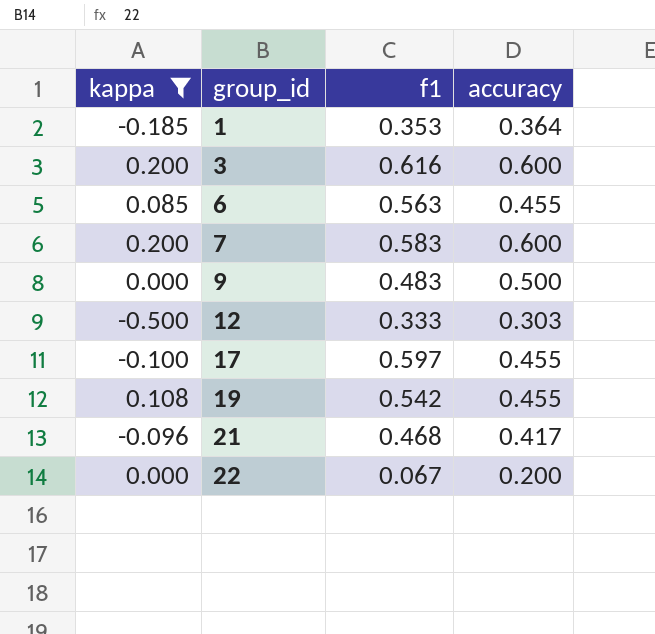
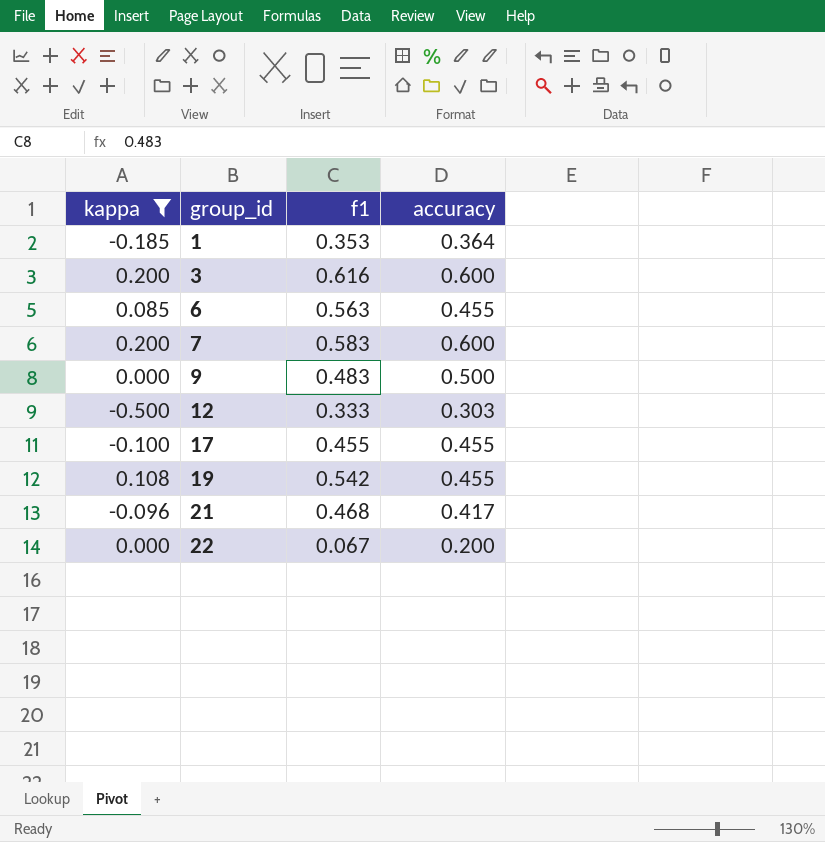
17 | f1: 0.597 -> 0.455

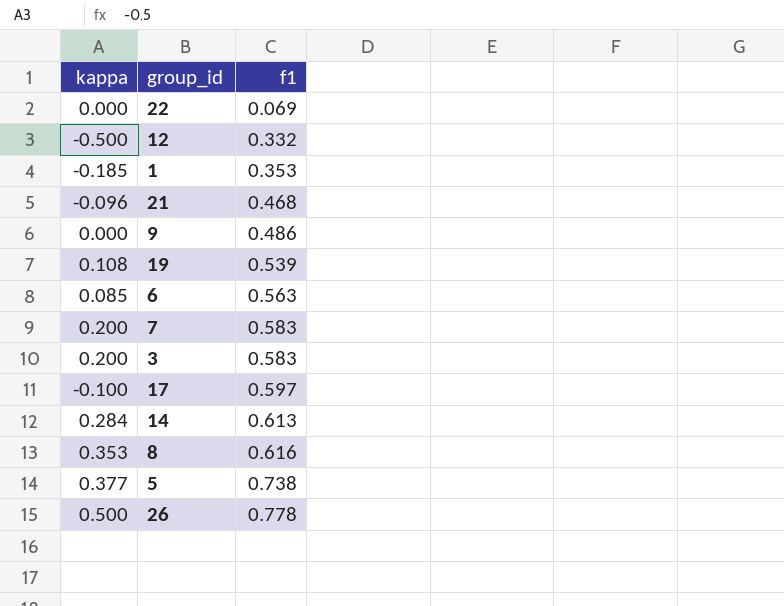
filter: kappa <= 0.200 -> none
row order: group_id ascending -> f1 ascending
column accuracy | position: 4 -> none
22 | f1: 0.067 -> 0.069
12 | f1: 0.333 -> 0.332
9 | f1: 0.483 -> 0.486
19 | f1: 0.542 -> 0.539
3 | f1: 0.616 -> 0.583
17 | f1: 0.455 -> 0.597

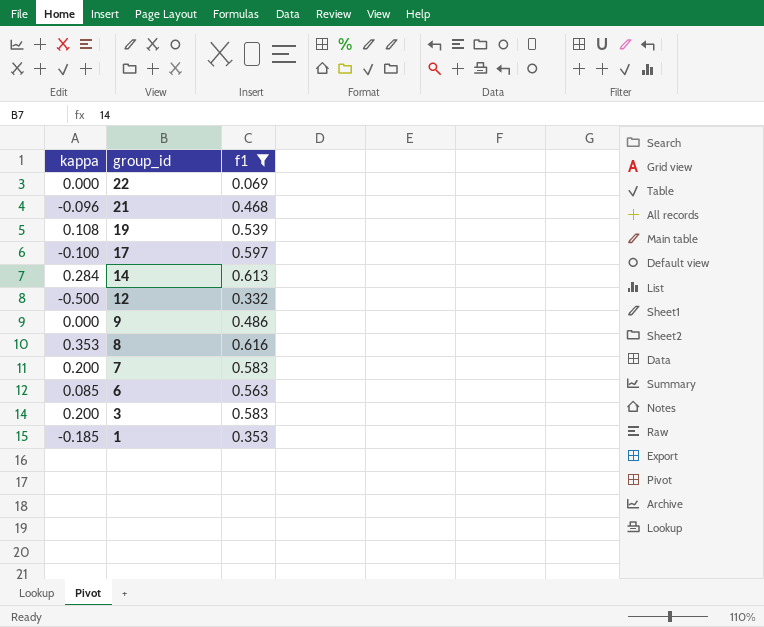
filter: none -> f1 <= 0.616
row order: f1 ascending -> group_id descending

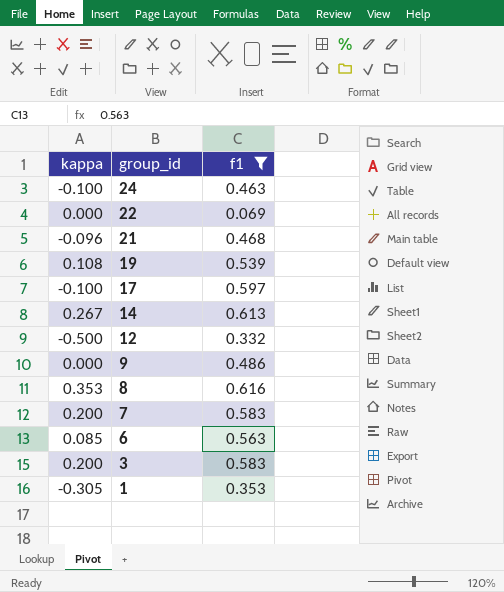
row 24: none -> -0.100 | 0.463
14 | kappa: 0.284 -> 0.267
1 | kappa: -0.185 -> -0.305

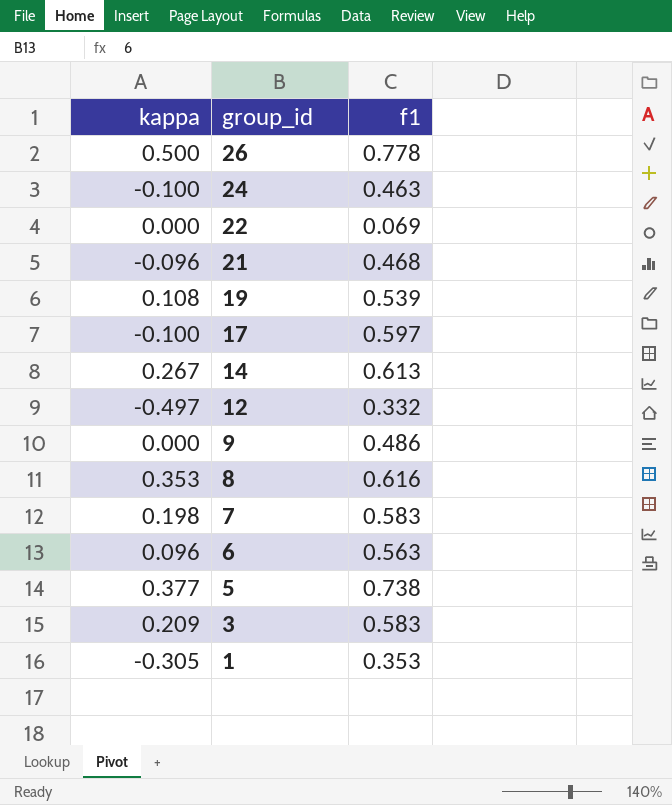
filter: f1 <= 0.616 -> none
12 | kappa: -0.500 -> -0.497
7 | kappa: 0.200 -> 0.198
6 | kappa: 0.085 -> 0.096
3 | kappa: 0.200 -> 0.209

